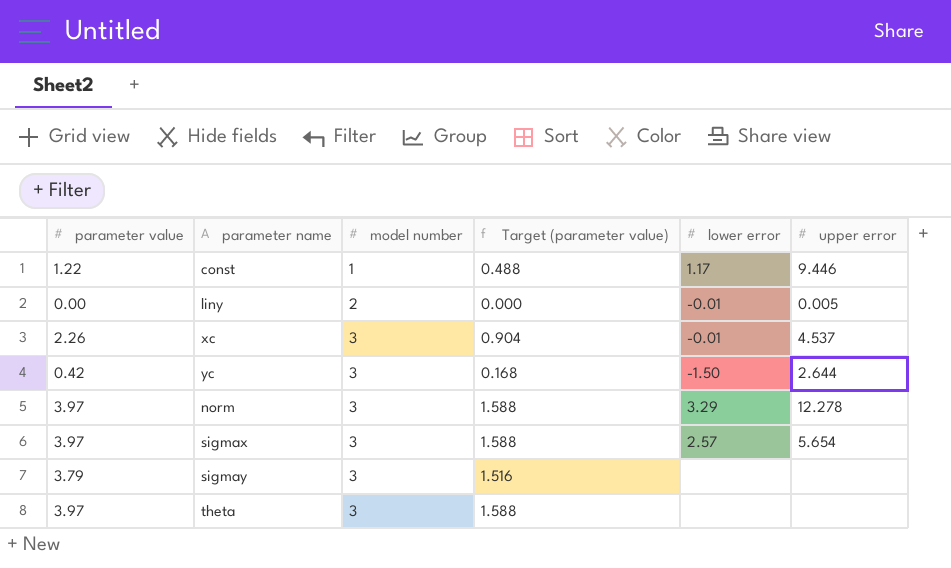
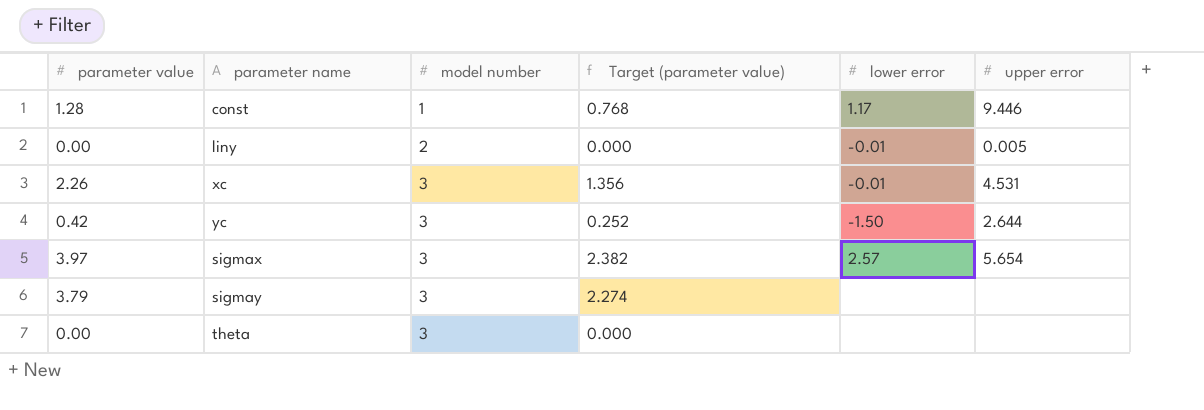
column Target (parameter value) | formula: [parameter value] * 0.4 -> [parameter value] * 0.6
row norm: 3.97 | 3 | 1.588 | 3.29 | 12.278 -> none
const | parameter value: 1.22 -> 1.28
xc | upper error: 4.537 -> 4.531
theta | parameter value: 3.97 -> 0.00

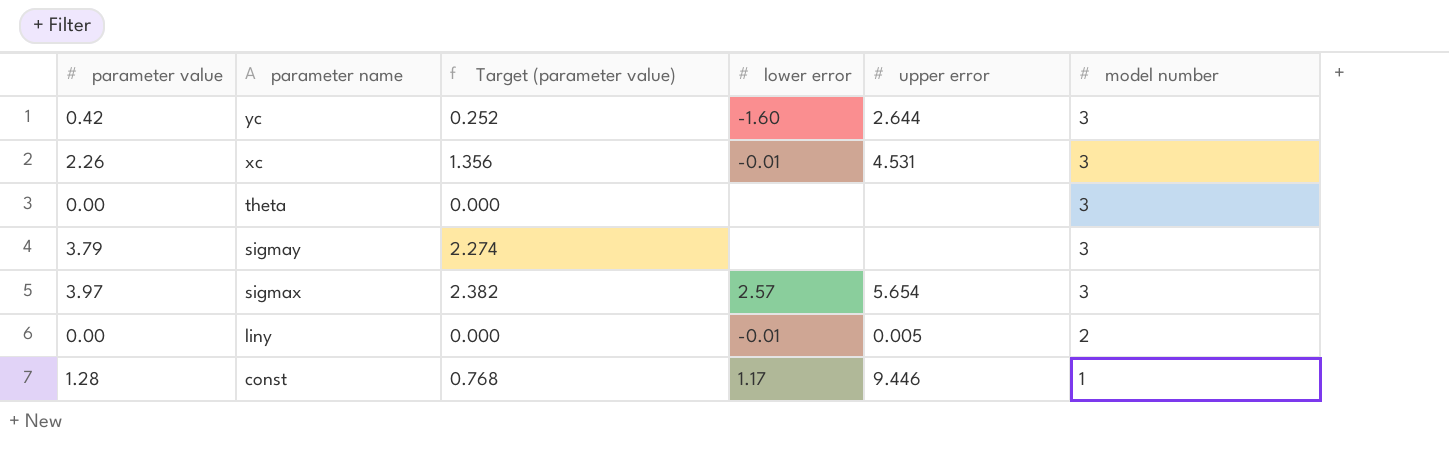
row order: model number ascending -> parameter name descending
column model number | position: 3 -> 6
yc | lower error: -1.50 -> -1.60

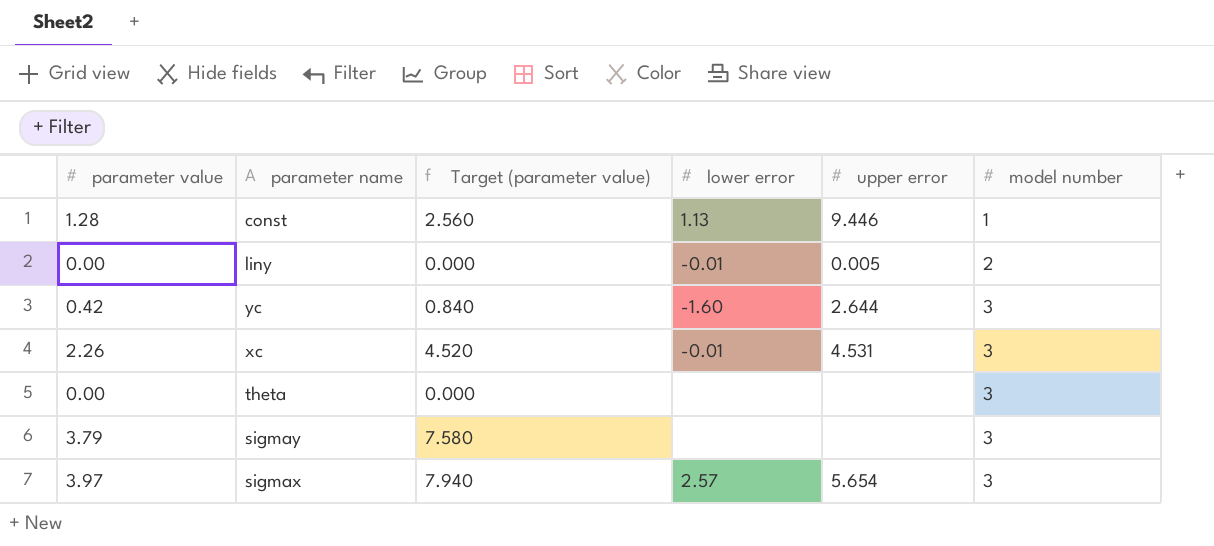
row order: parameter name descending -> model number ascending
column Target (parameter value) | formula: [parameter value] * 0.6 -> [parameter value] * 2
const | lower error: 1.17 -> 1.13

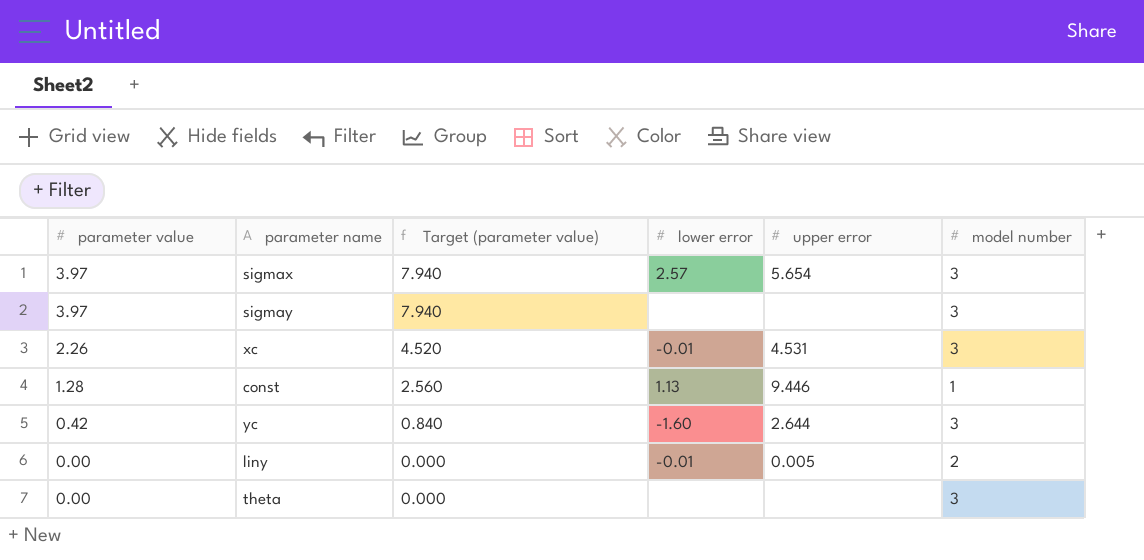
row order: model number ascending -> parameter value descending
sigmay | parameter value: 3.79 -> 3.97
sigmay | Target (parameter value): 7.580 -> 7.940

